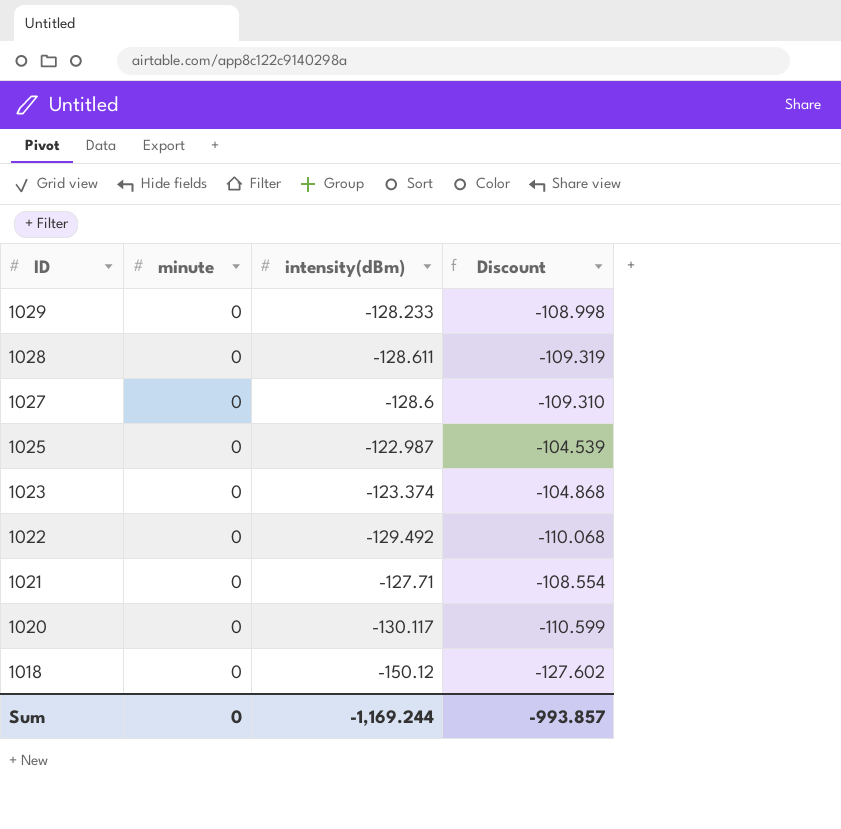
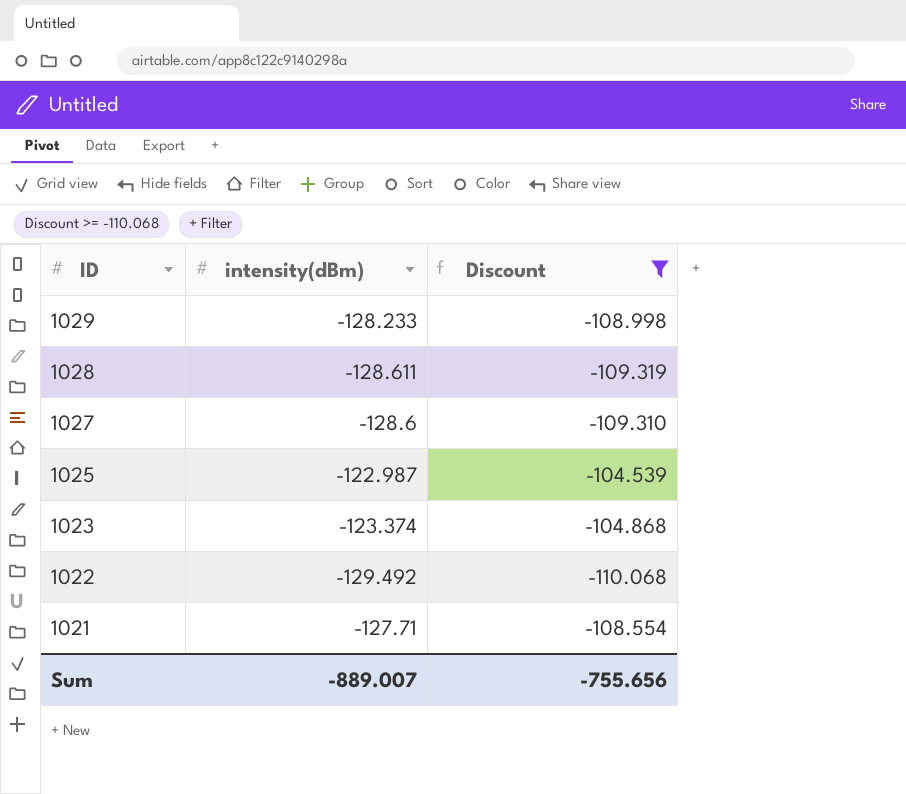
filter: none -> Discount >= -110.068
column minute | position: 2 -> none
Sum | intensity(dBm): -1,169.244 -> -889.007
Sum | Discount: -993.857 -> -755.656

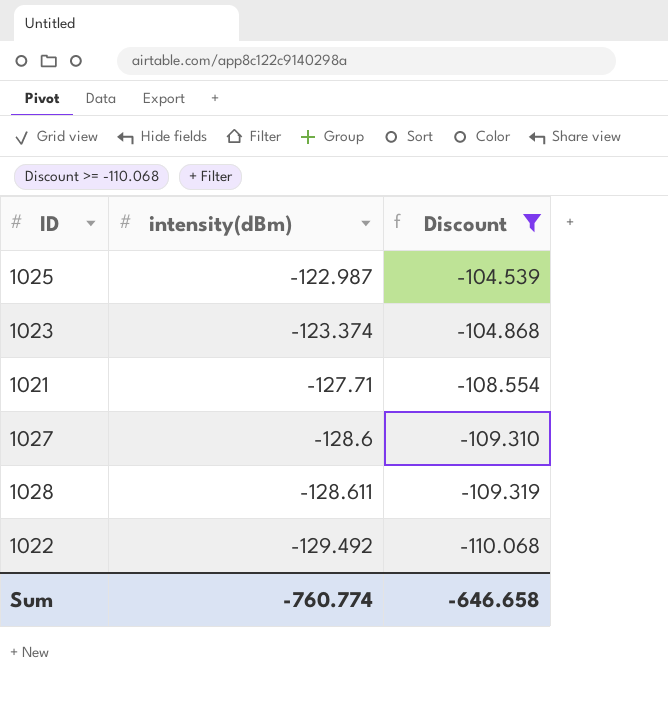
row order: ID descending -> intensity(dBm) descending
row 1029: -128.233 | -108.998 -> none
Sum | intensity(dBm): -889.007 -> -760.774
Sum | Discount: -755.656 -> -646.658

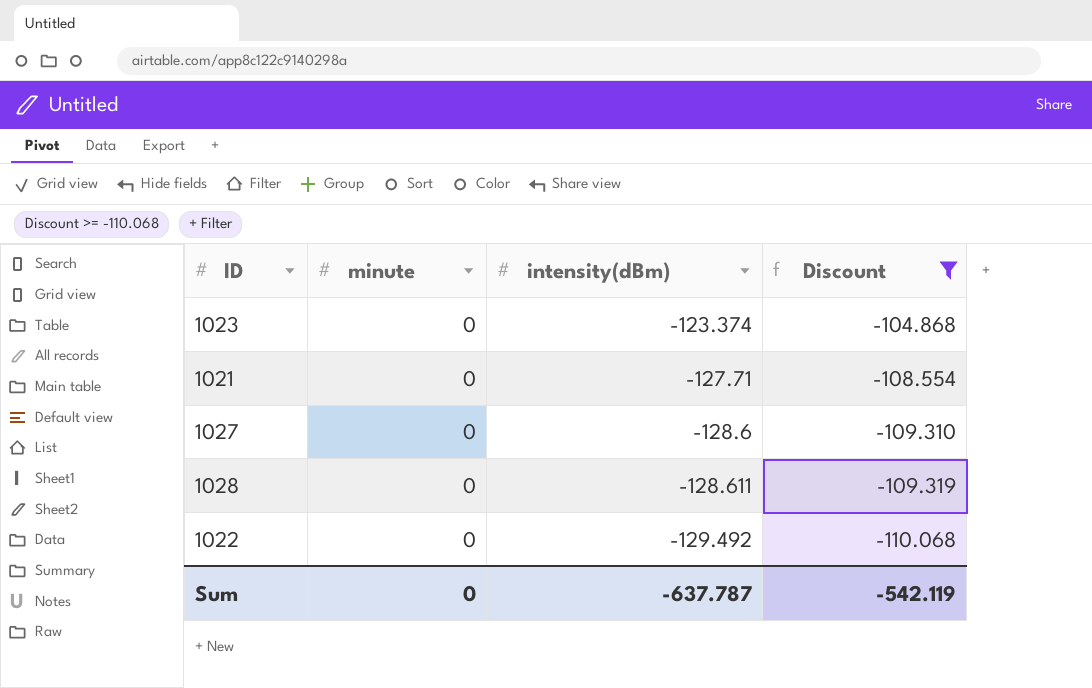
column minute | position: none -> 2
row 1025: -122.987 | -104.539 -> none
Sum | intensity(dBm): -760.774 -> -637.787
Sum | Discount: -646.658 -> -542.119

